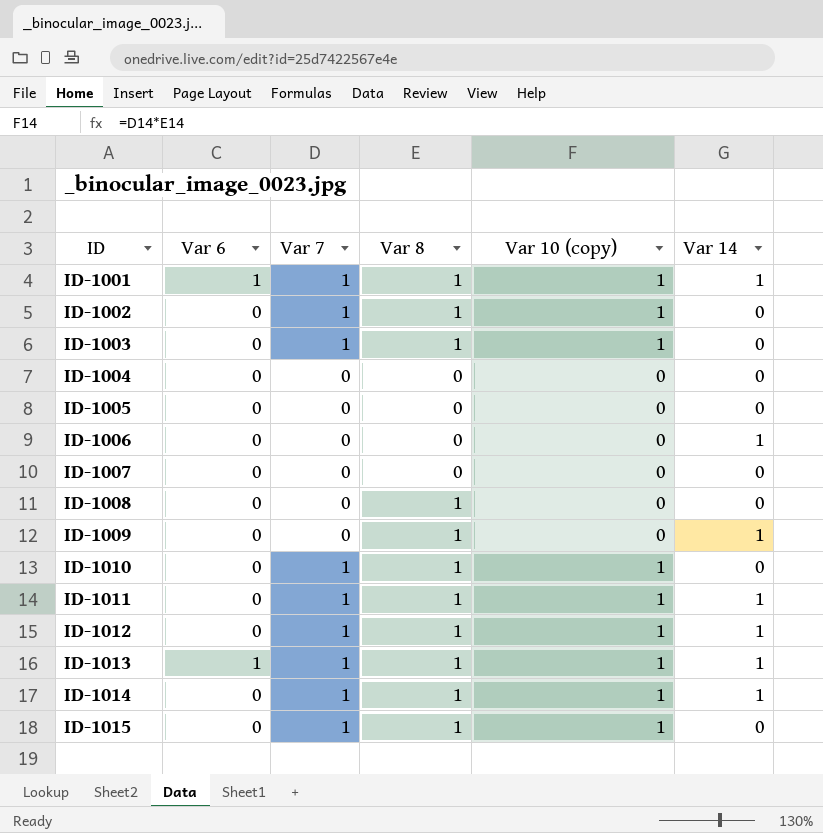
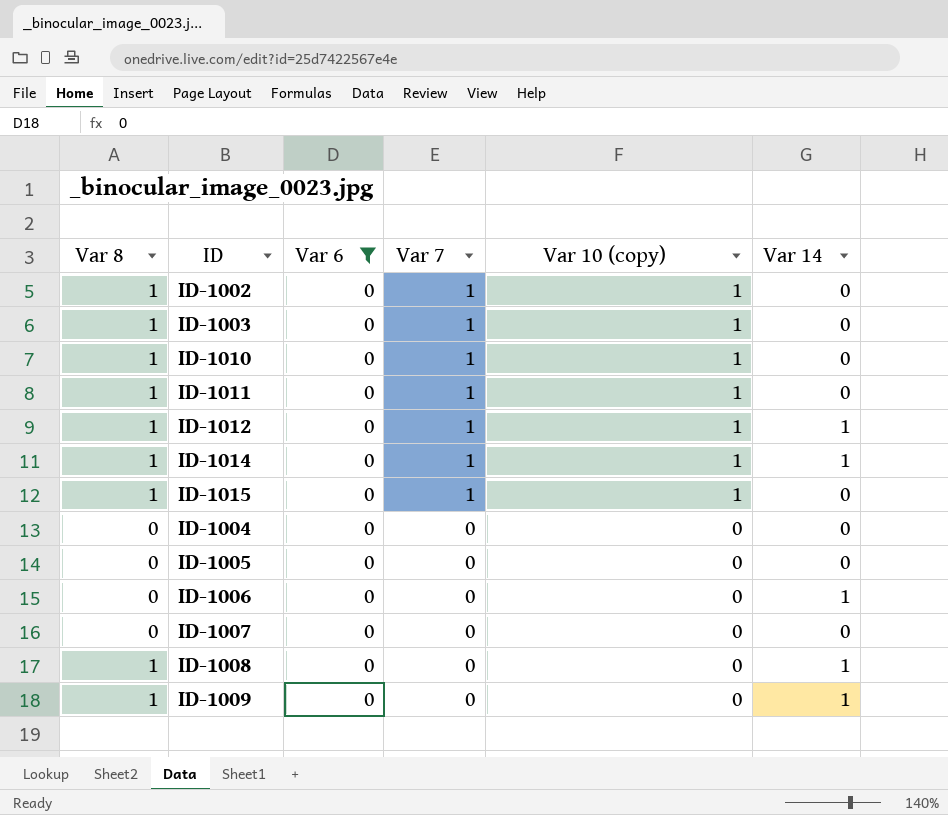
filter: none -> Var 6 = 0
row order: ID ascending -> Var 7 descending
column Var 8 | position: 4 -> 1
ID-1011 | Var 14: 1 -> 0
ID-1008 | Var 14: 0 -> 1

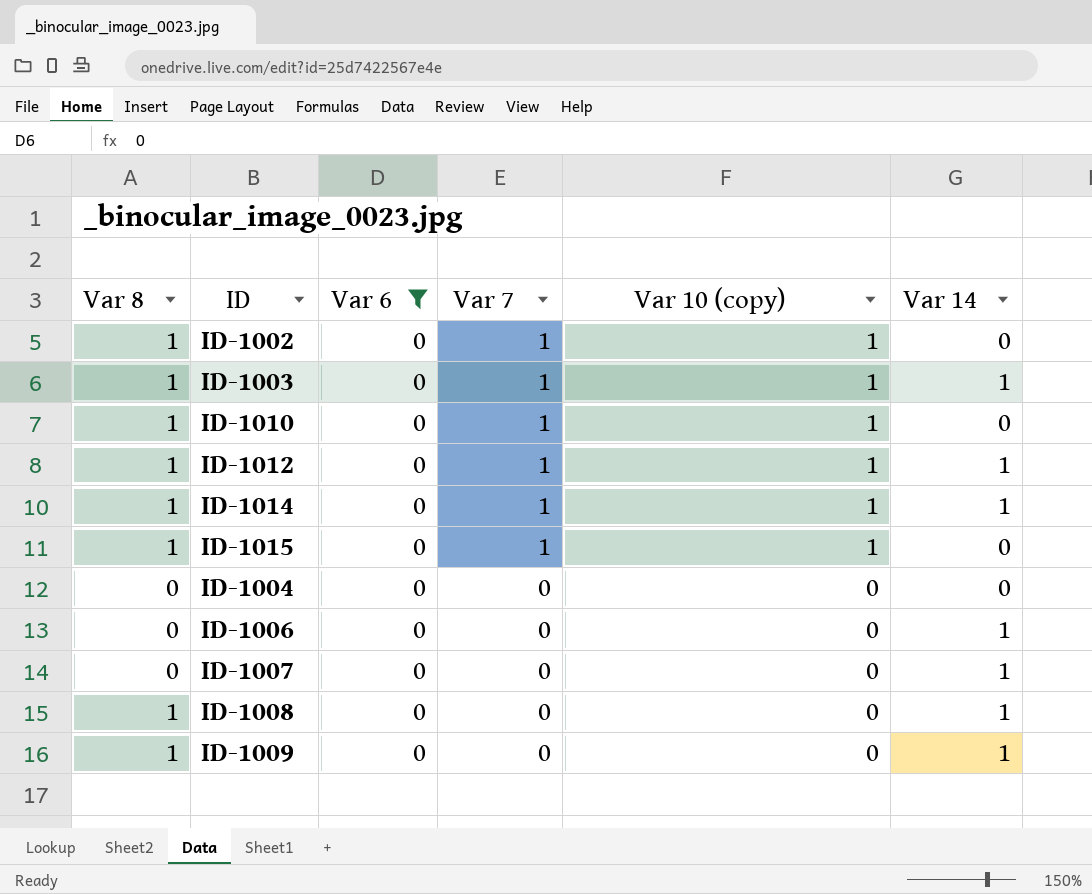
row ID-1011: 1 | 0 | 1 | 1 | 0 -> none
row ID-1005: 0 | 0 | 0 | 0 | 0 -> none
ID-1003 | Var 14: 0 -> 1
ID-1007 | Var 14: 0 -> 1

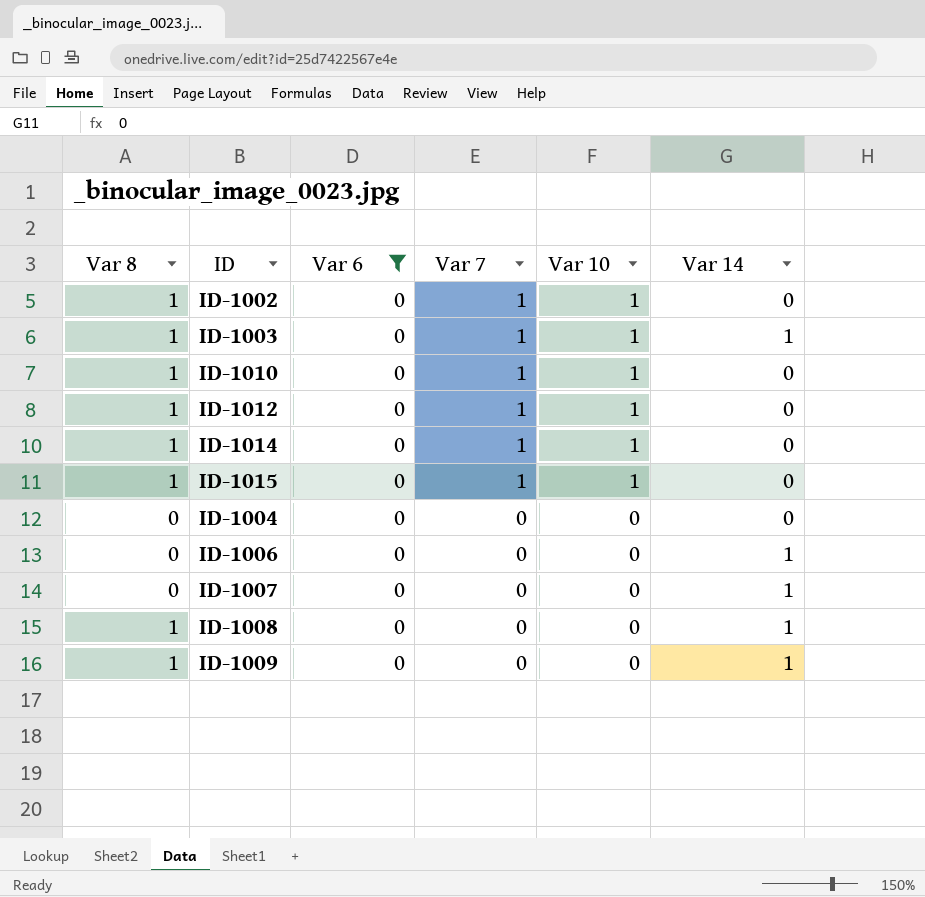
column name: Var 10 (copy) -> Var 10
ID-1012 | Var 14: 1 -> 0
ID-1014 | Var 14: 1 -> 0

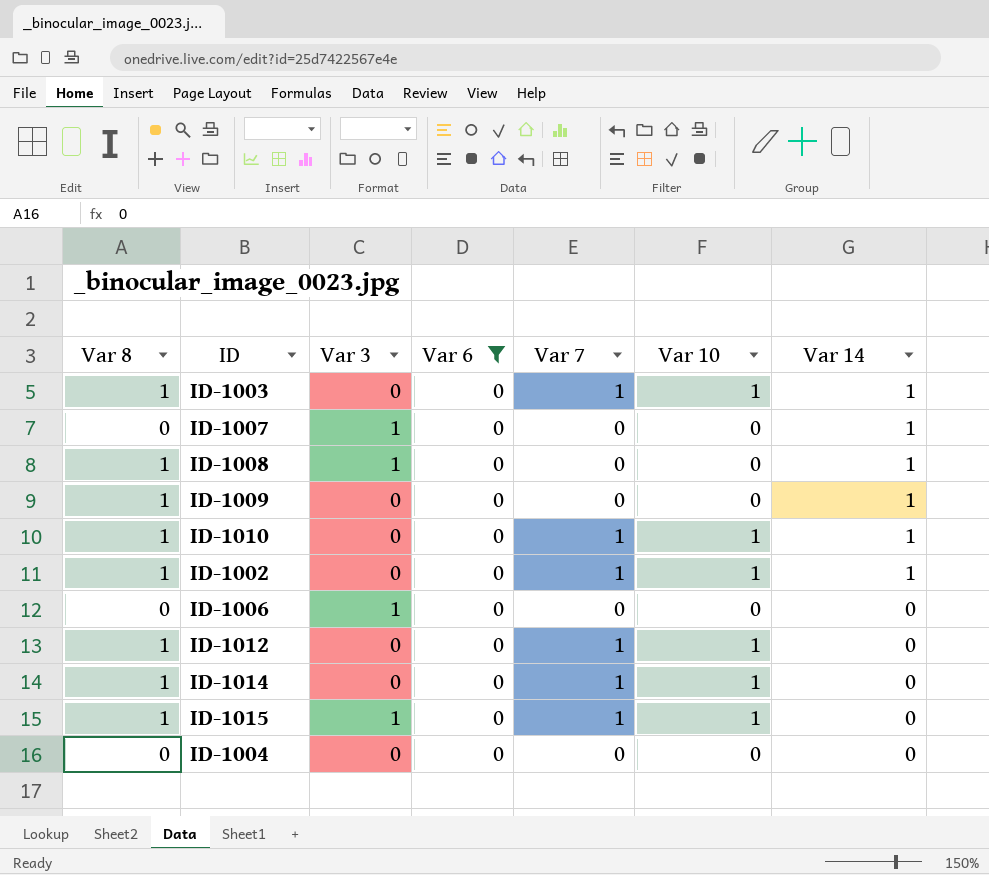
row order: Var 7 descending -> Var 14 descending
column Var 3 | position: none -> 3
ID-1010 | Var 14: 0 -> 1
ID-1002 | Var 14: 0 -> 1
ID-1006 | Var 14: 1 -> 0

